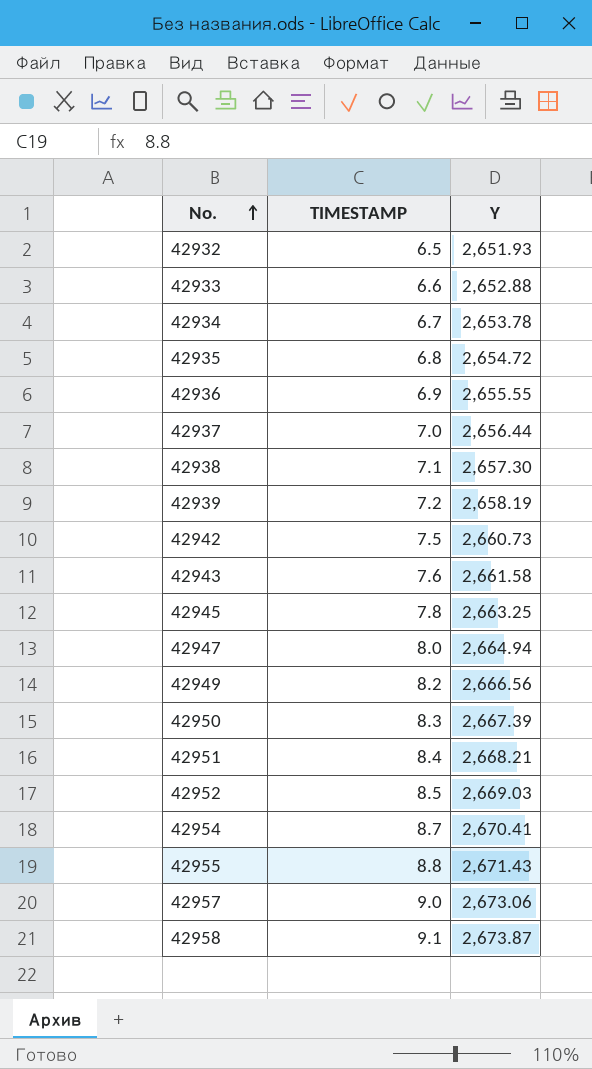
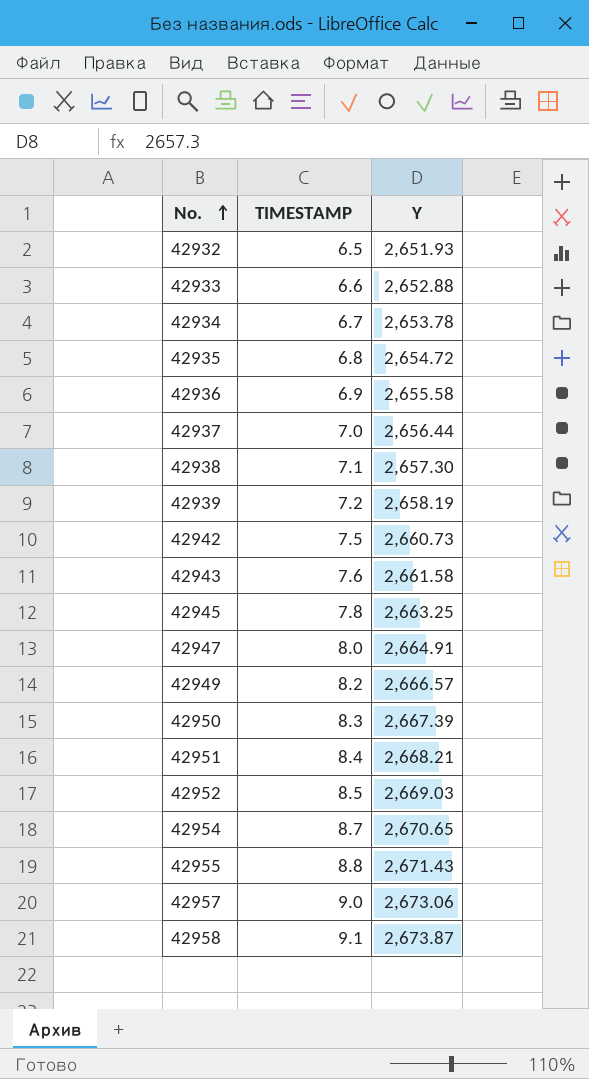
42936 | Y: 2,655.55 -> 2,655.58
42947 | Y: 2,664.94 -> 2,664.91
42949 | Y: 2,666.56 -> 2,666.57
42954 | Y: 2,670.41 -> 2,670.65

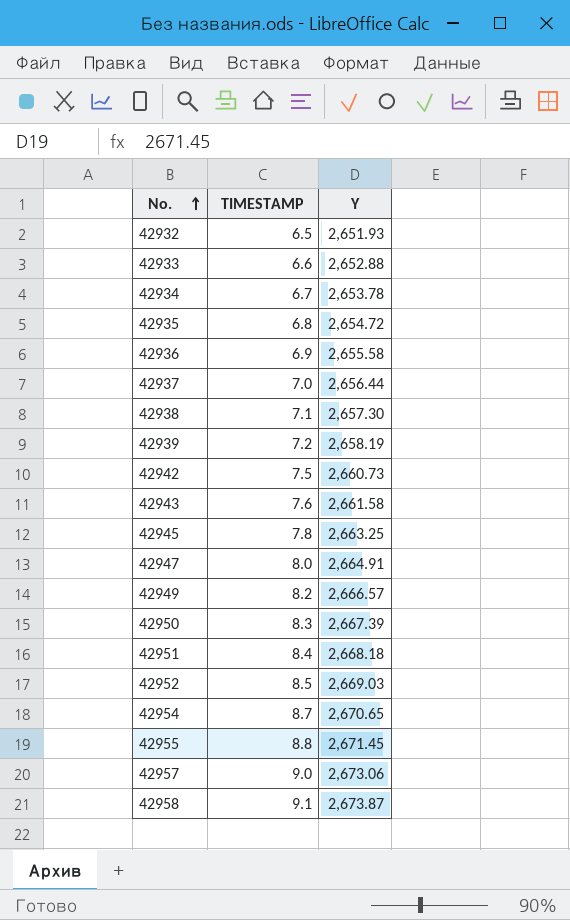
42951 | Y: 2,668.21 -> 2,668.18
42955 | Y: 2,671.43 -> 2,671.45

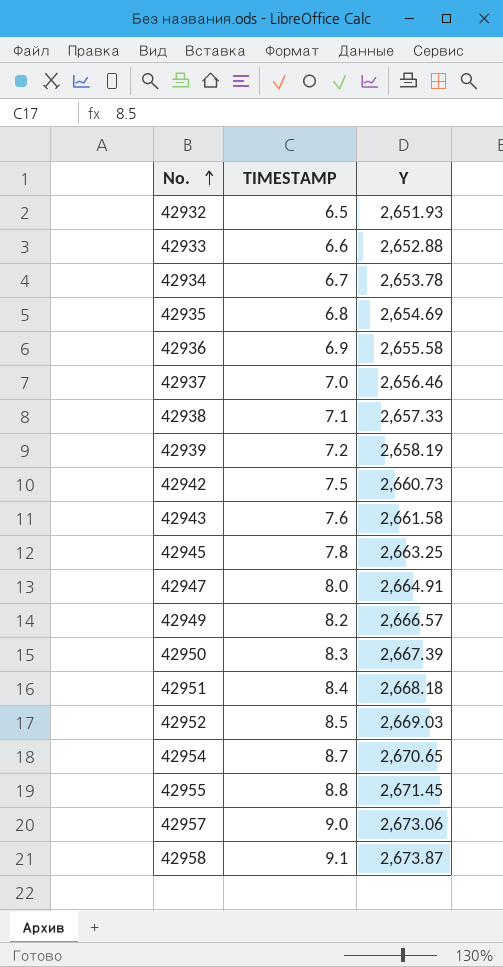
42935 | Y: 2,654.72 -> 2,654.69
42937 | Y: 2,656.44 -> 2,656.46
42938 | Y: 2,657.30 -> 2,657.33

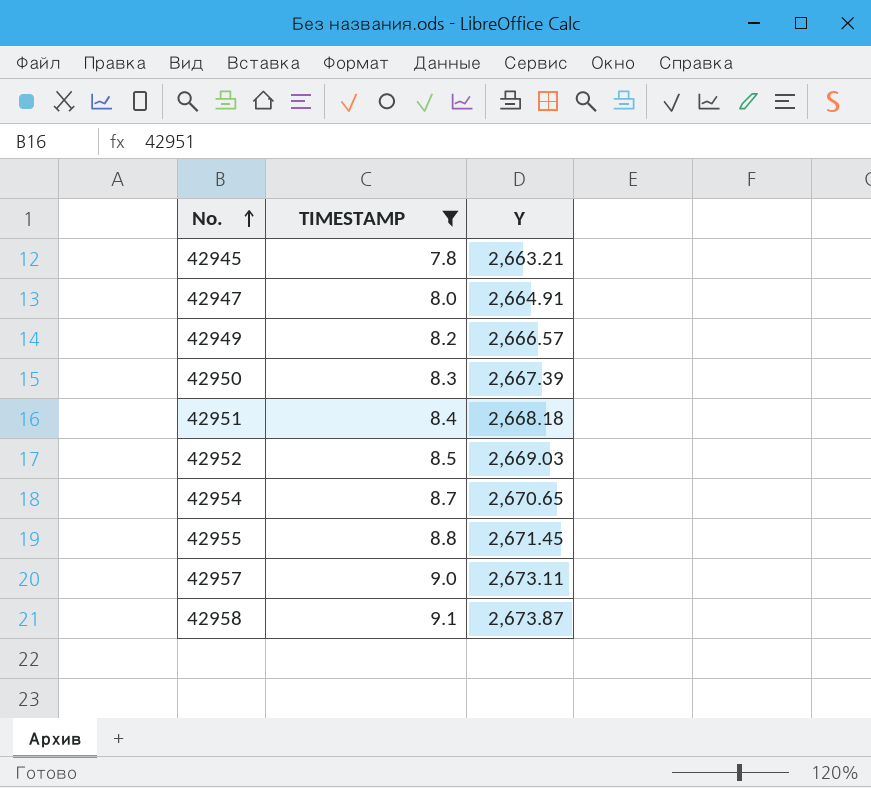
filter: none -> TIMESTAMP >= 7.8
42945 | Y: 2,663.25 -> 2,663.21
42957 | Y: 2,673.06 -> 2,673.11

